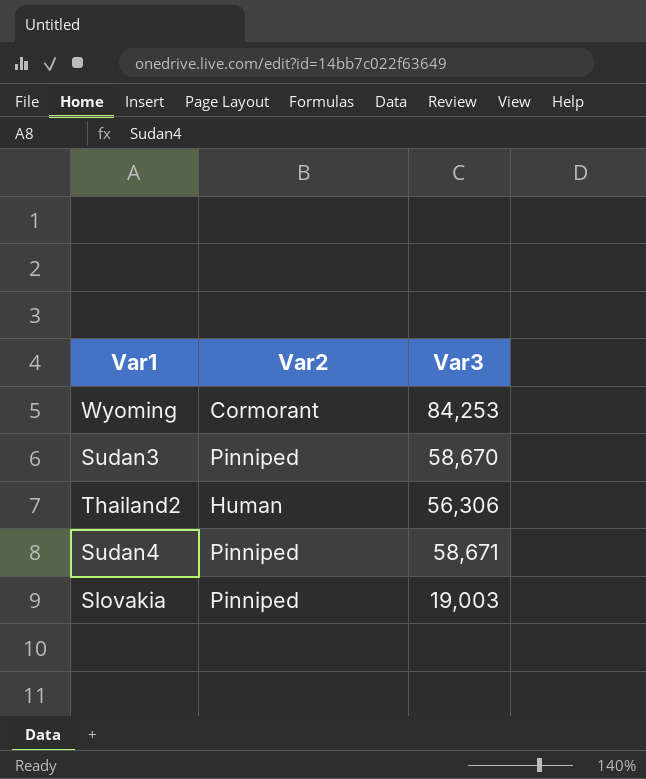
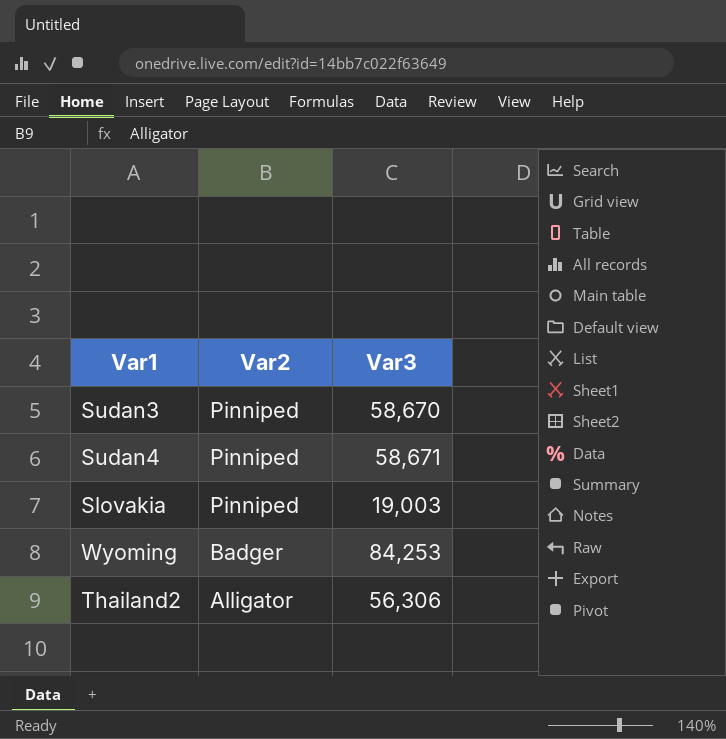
row order: none -> Var2 descending
Wyoming | Var2: Cormorant -> Badger
Thailand2 | Var2: Human -> Alligator

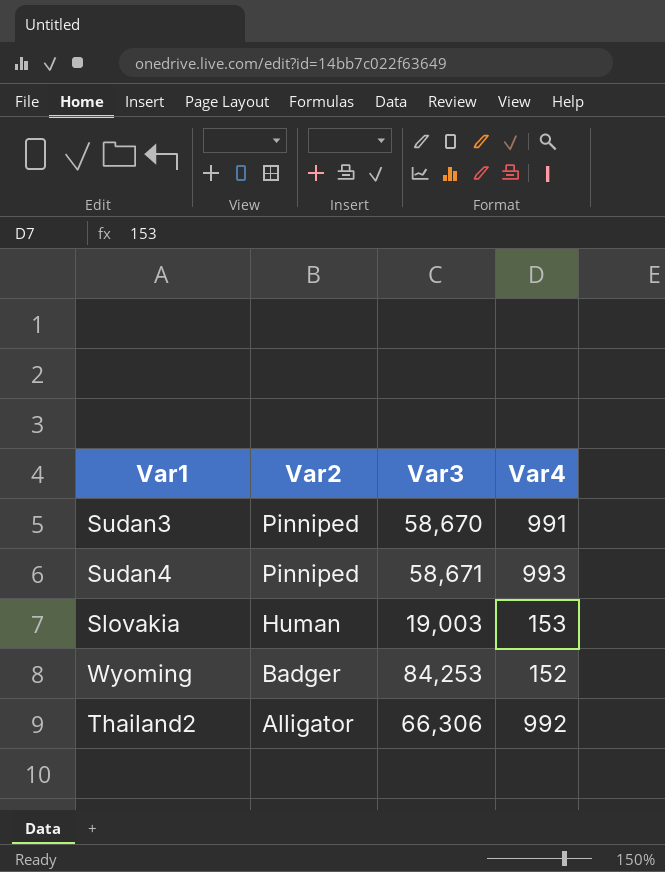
column Var4 | position: none -> 4
Slovakia | Var2: Pinniped -> Human
Thailand2 | Var3: 56,306 -> 66,306

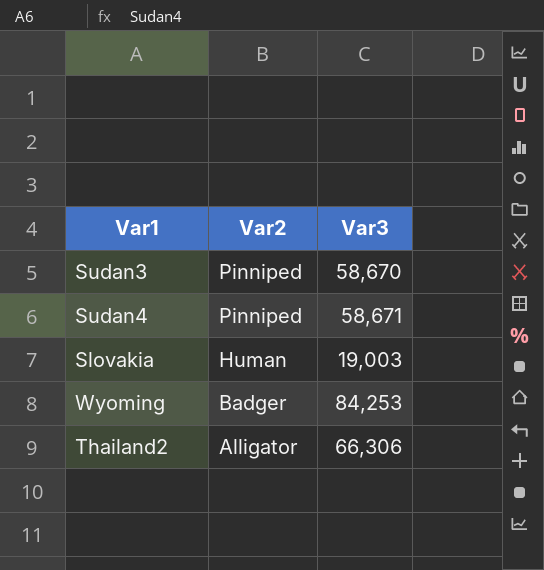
column Var4 | position: 4 -> none

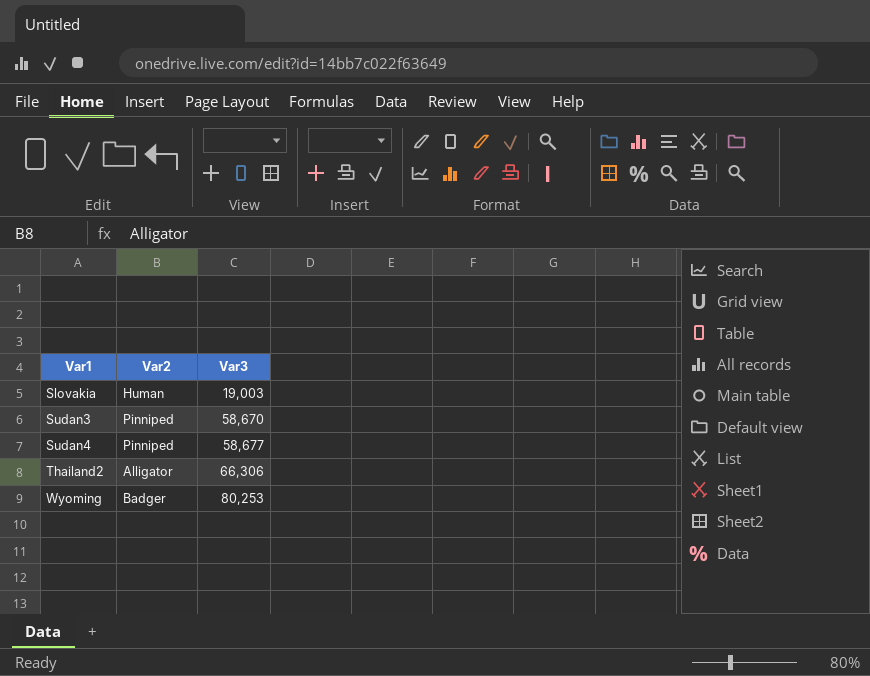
row order: Var2 descending -> Var1 ascending
Sudan4 | Var3: 58,671 -> 58,677
Wyoming | Var3: 84,253 -> 80,253

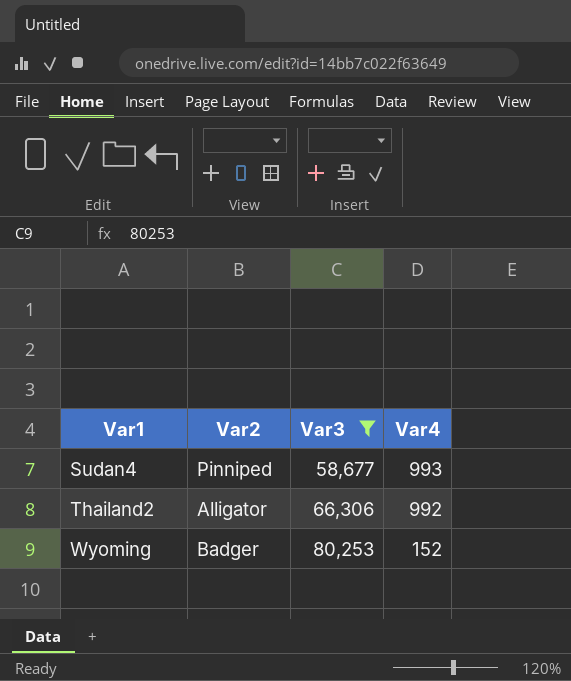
filter: none -> Var3 >= 58,677
column Var4 | position: none -> 4

